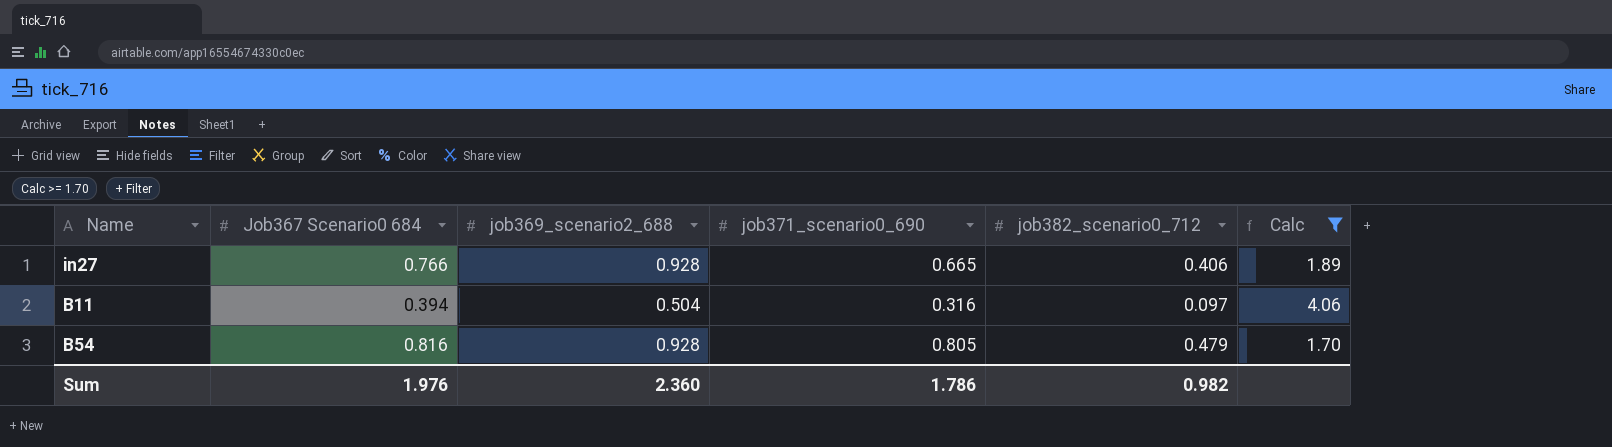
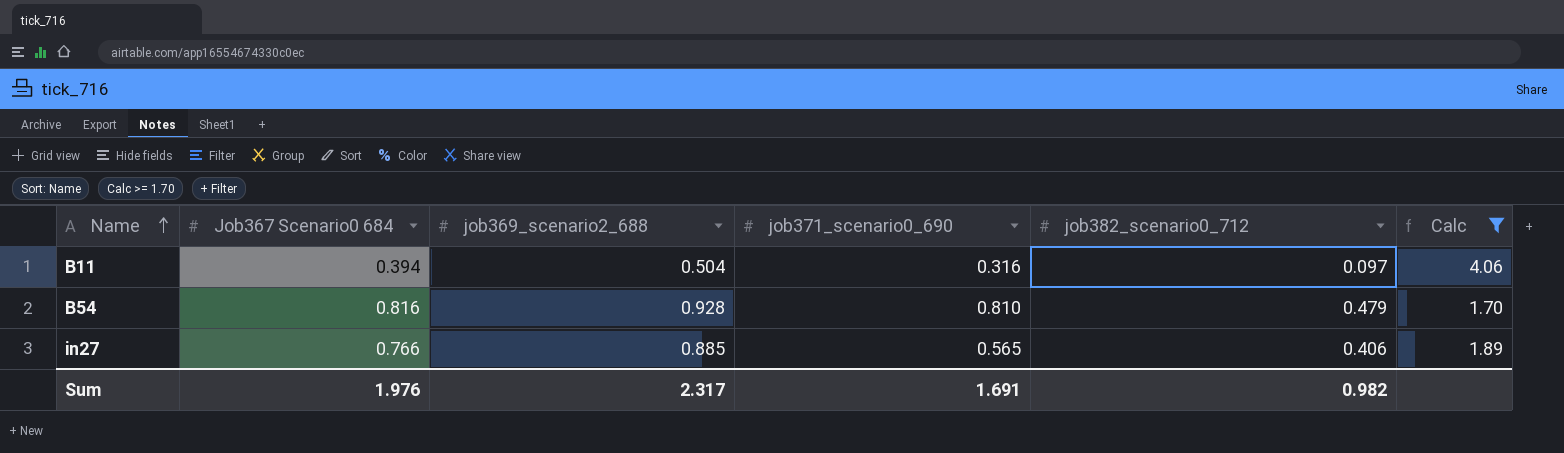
row order: none -> Name ascending
B54 | job371_scenario0_690: 0.805 -> 0.810
in27 | job369_scenario2_688: 0.928 -> 0.885
in27 | job371_scenario0_690: 0.665 -> 0.565
Sum | job369_scenario2_688: 2.360 -> 2.317
Sum | job371_scenario0_690: 1.786 -> 1.691

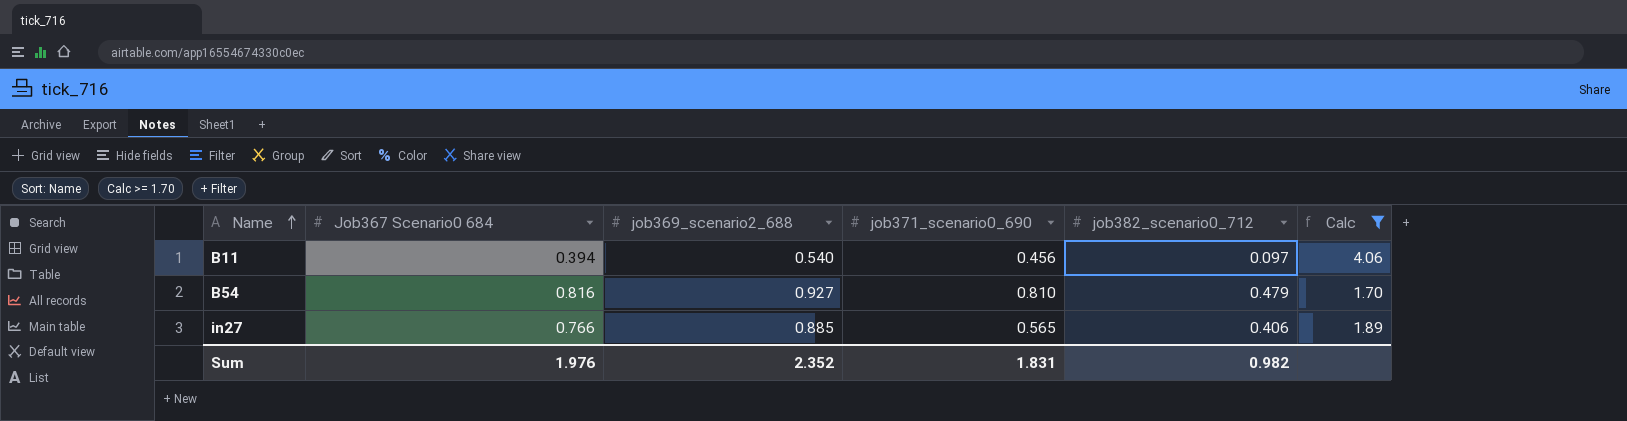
B11 | job369_scenario2_688: 0.504 -> 0.540
B11 | job371_scenario0_690: 0.316 -> 0.456
B54 | job369_scenario2_688: 0.928 -> 0.927
Sum | job369_scenario2_688: 2.317 -> 2.352
Sum | job371_scenario0_690: 1.691 -> 1.831

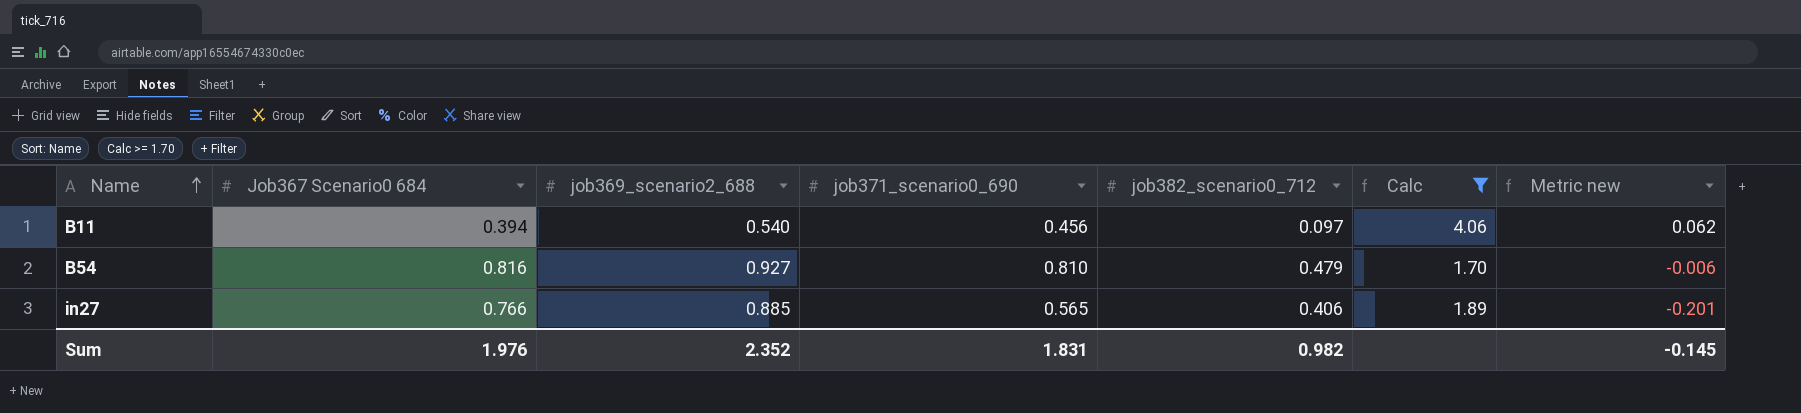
column Metric new | formula: none -> [job371_scenario0_690] - [Job367 Scenario0 684]

